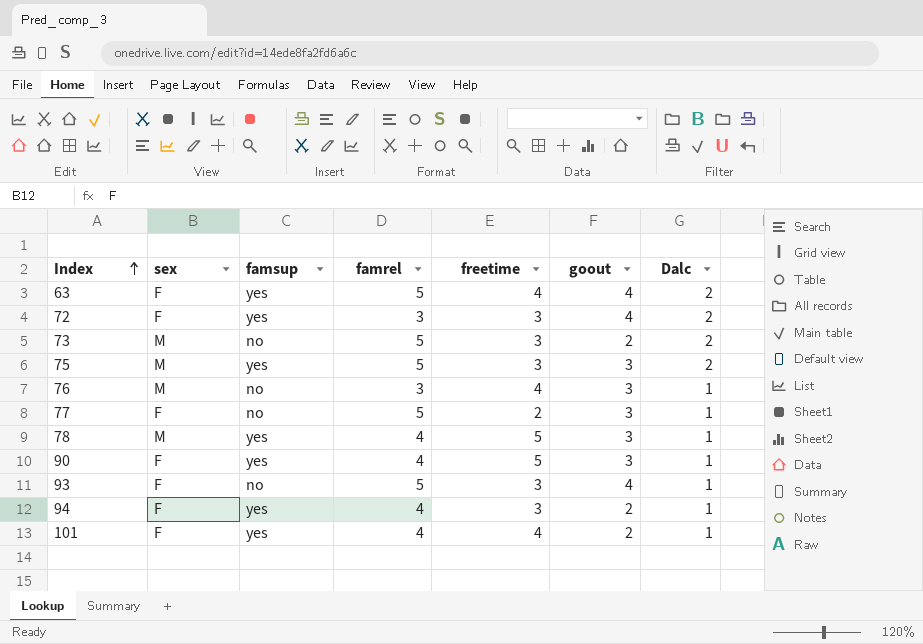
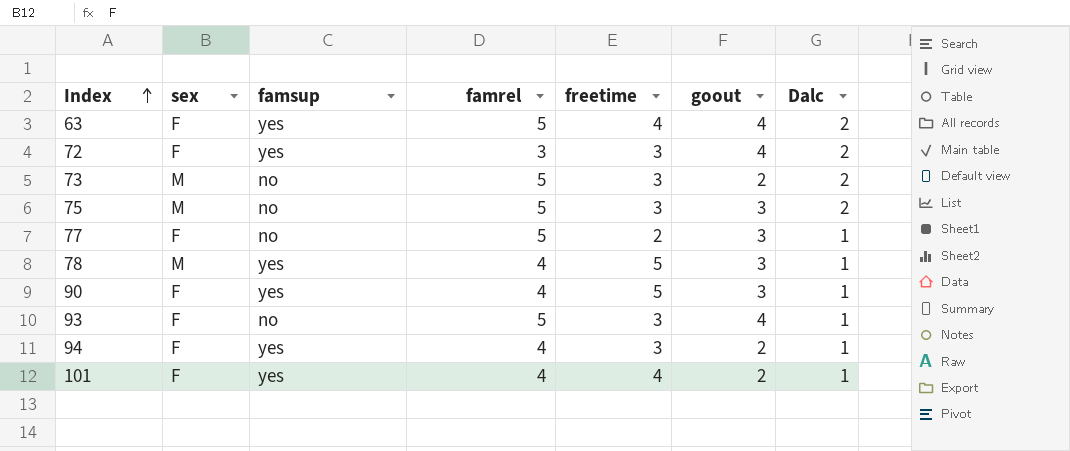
row 76: M | no | 3 | 4 | 3 | 1 -> none
75 | famsup: yes -> no

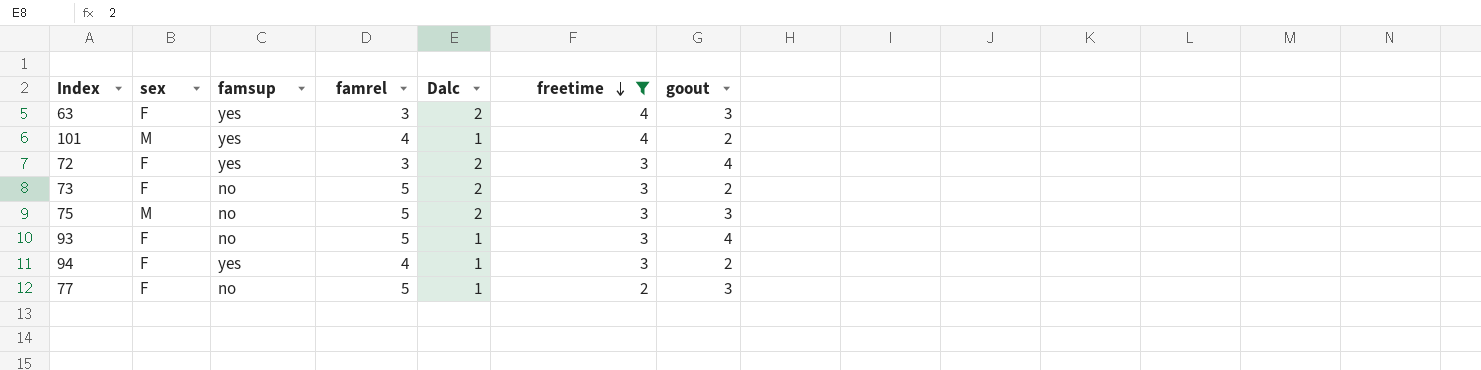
filter: none -> freetime != 5
row order: Index ascending -> freetime descending
column Dalc | position: 7 -> 5
63 | famrel: 5 -> 3
63 | goout: 4 -> 3
101 | sex: F -> M
73 | sex: M -> F

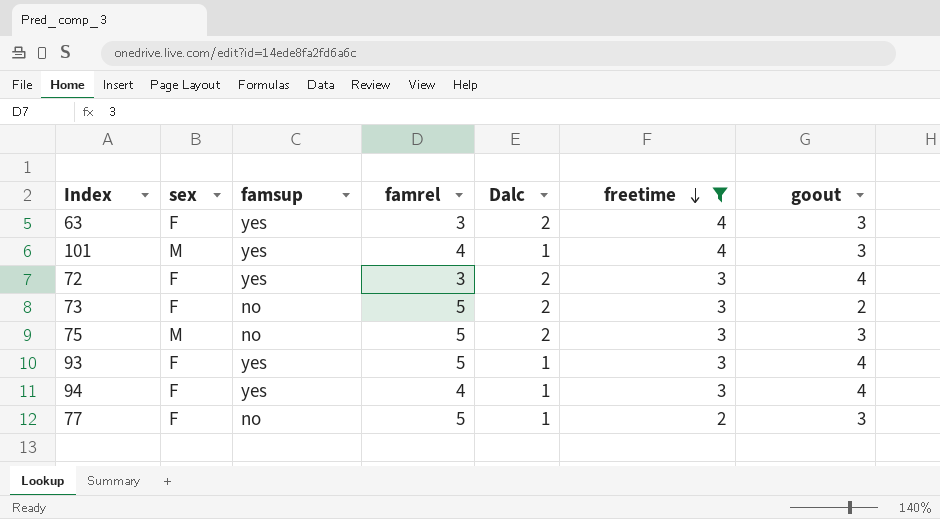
101 | goout: 2 -> 3
93 | famsup: no -> yes
94 | goout: 2 -> 4

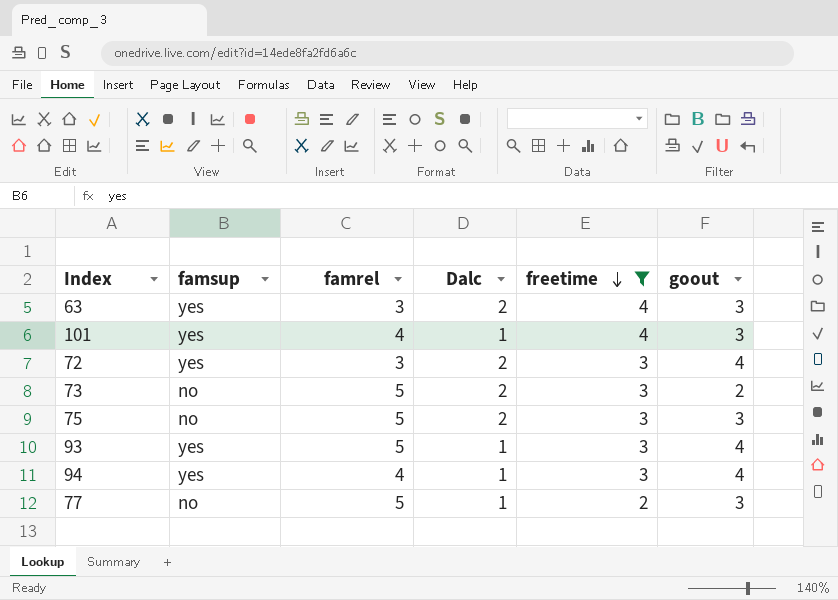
column sex | position: 2 -> none

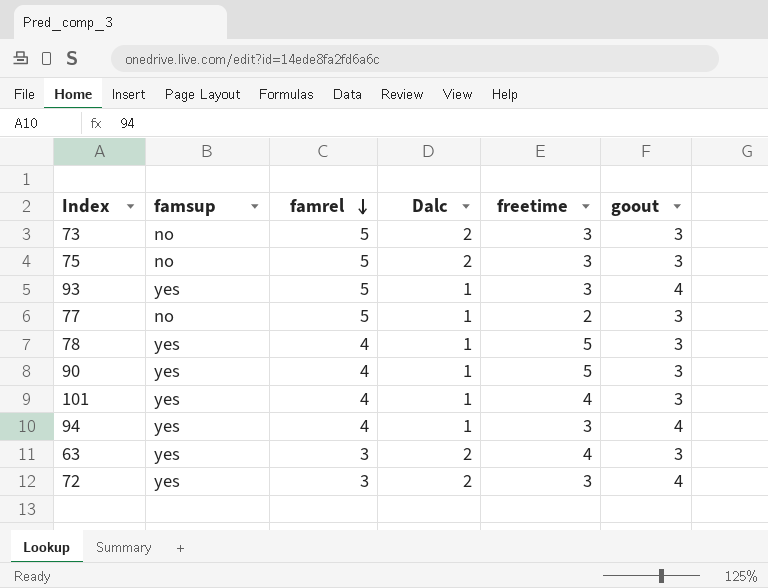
filter: freetime != 5 -> none
row order: freetime descending -> famrel descending
73 | goout: 2 -> 3

